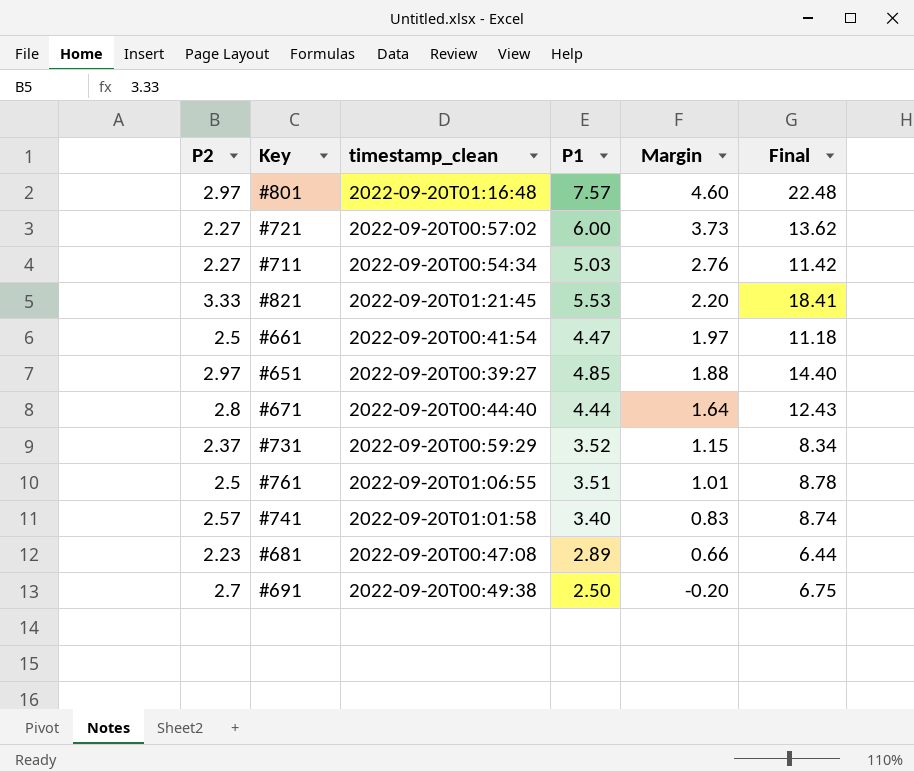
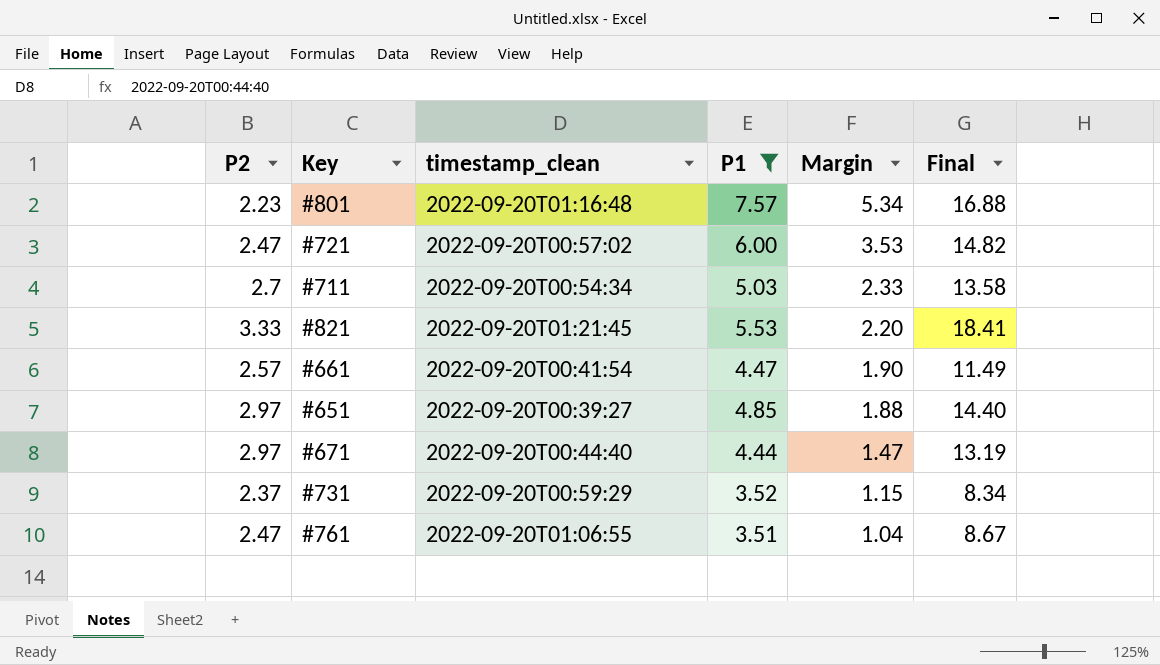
filter: none -> P1 >= 3.51
#801 | P2: 2.97 -> 2.23
#801 | Margin: 4.60 -> 5.34
#801 | Final: 22.48 -> 16.88
#721 | P2: 2.27 -> 2.47
#721 | Margin: 3.73 -> 3.53
#721 | Final: 13.62 -> 14.82
#711 | P2: 2.27 -> 2.7
#711 | Margin: 2.76 -> 2.33
#711 | Final: 11.42 -> 13.58
#661 | P2: 2.5 -> 2.57
#661 | Margin: 1.97 -> 1.90
#661 | Final: 11.18 -> 11.49
#671 | P2: 2.8 -> 2.97
#671 | Margin: 1.64 -> 1.47
#671 | Final: 12.43 -> 13.19
#761 | P2: 2.5 -> 2.47
#761 | Margin: 1.01 -> 1.04
#761 | Final: 8.78 -> 8.67

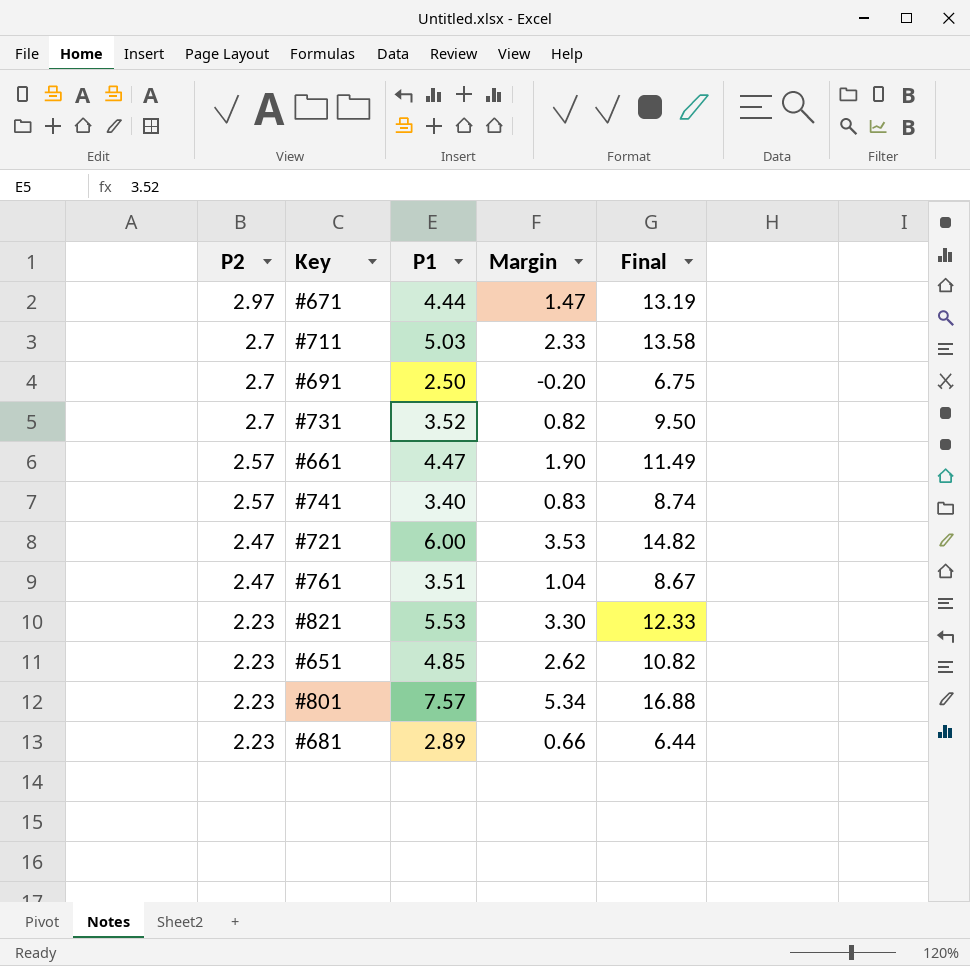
filter: P1 >= 3.51 -> none
row order: Margin descending -> P2 descending
column timestamp_clean | position: 3 -> none
#731 | P2: 2.37 -> 2.7
#731 | Margin: 1.15 -> 0.82
#731 | Final: 8.34 -> 9.50
#821 | P2: 3.33 -> 2.23
#821 | Margin: 2.20 -> 3.30
#821 | Final: 18.41 -> 12.33
#651 | P2: 2.97 -> 2.23
#651 | Margin: 1.88 -> 2.62
#651 | Final: 14.40 -> 10.82

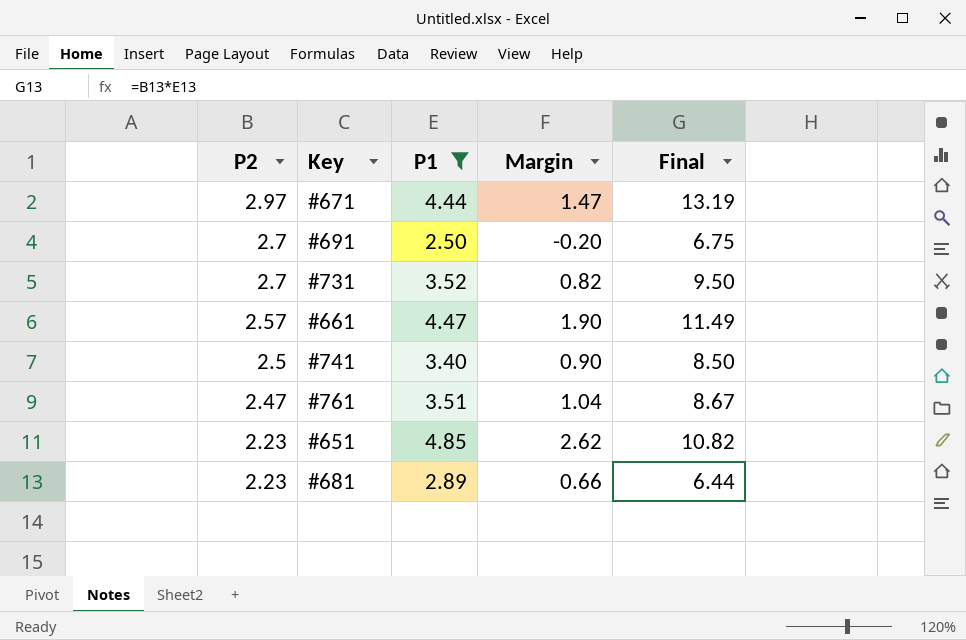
filter: none -> P1 <= 4.85
#741 | P2: 2.57 -> 2.5
#741 | Margin: 0.83 -> 0.90
#741 | Final: 8.74 -> 8.50

